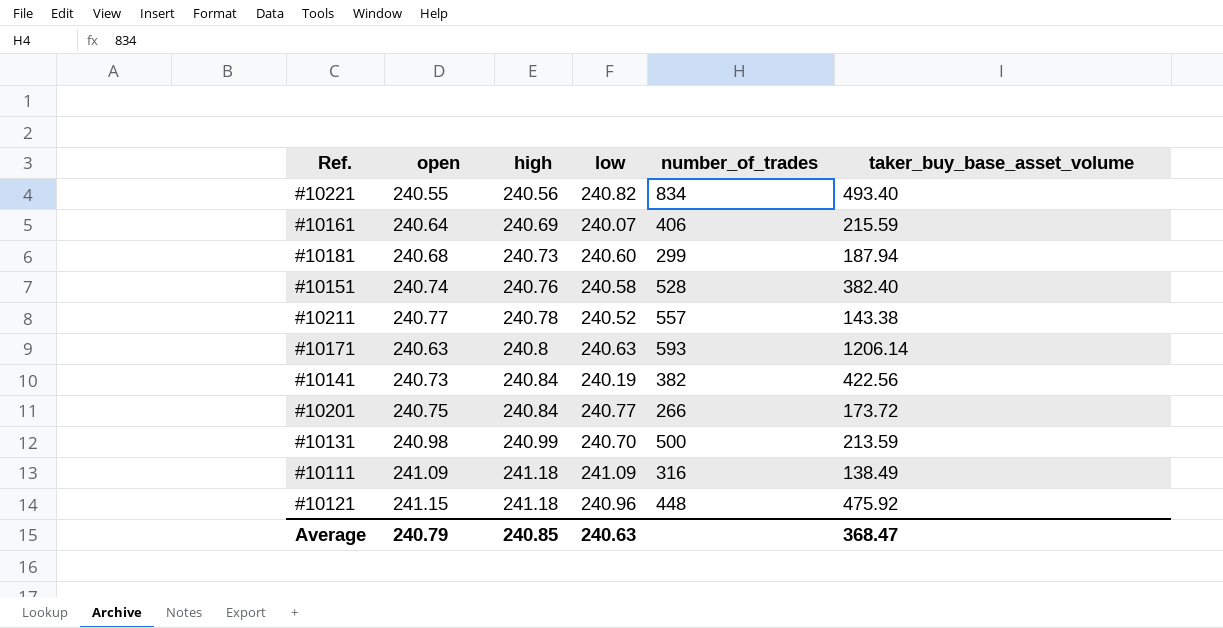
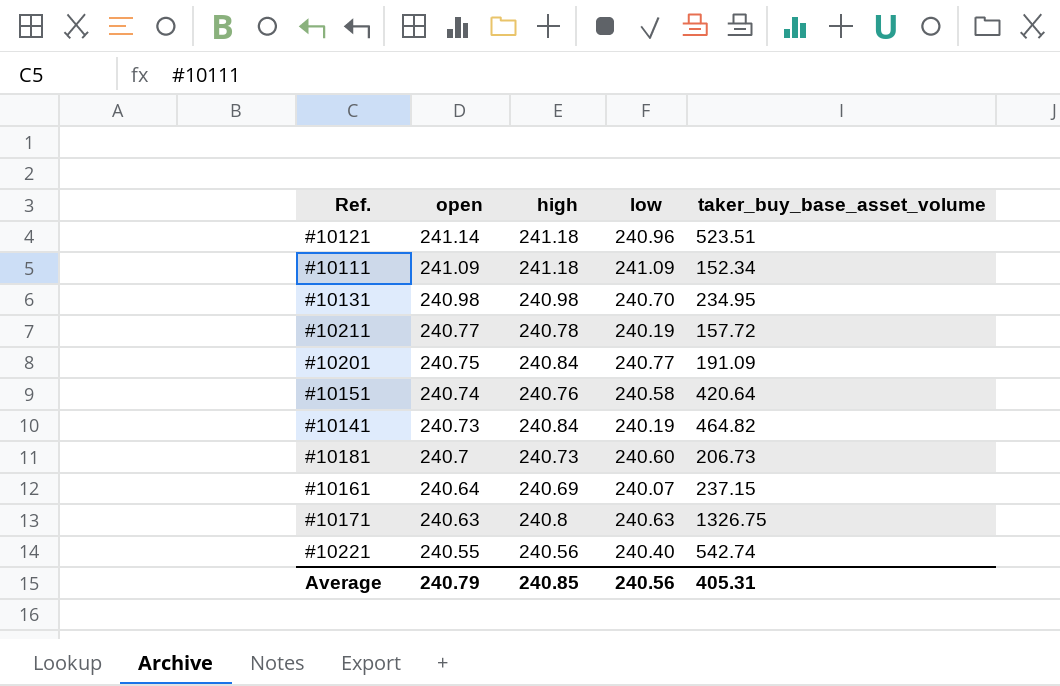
row order: high ascending -> open descending
column number_of_trades | position: 5 -> none
#10121 | open: 241.15 -> 241.14
#10121 | taker_buy_base_asset_volume: 475.92 -> 523.51
#10111 | taker_buy_base_asset_volume: 138.49 -> 152.34
#10131 | high: 240.99 -> 240.98
#10131 | taker_buy_base_asset_volume: 213.59 -> 234.95
#10211 | low: 240.52 -> 240.19
#10211 | taker_buy_base_asset_volume: 143.38 -> 157.72
#10201 | taker_buy_base_asset_volume: 173.72 -> 191.09
#10151 | taker_buy_base_asset_volume: 382.40 -> 420.64
#10141 | taker_buy_base_asset_volume: 422.56 -> 464.82
#10181 | open: 240.68 -> 240.7
#10181 | taker_buy_base_asset_volume: 187.94 -> 206.73
#10161 | taker_buy_base_asset_volume: 215.59 -> 237.15
#10171 | taker_buy_base_asset_volume: 1206.14 -> 1326.75
#10221 | low: 240.82 -> 240.40
#10221 | taker_buy_base_asset_volume: 493.40 -> 542.74
Average | low: 240.63 -> 240.56
Average | taker_buy_base_asset_volume: 368.47 -> 405.31

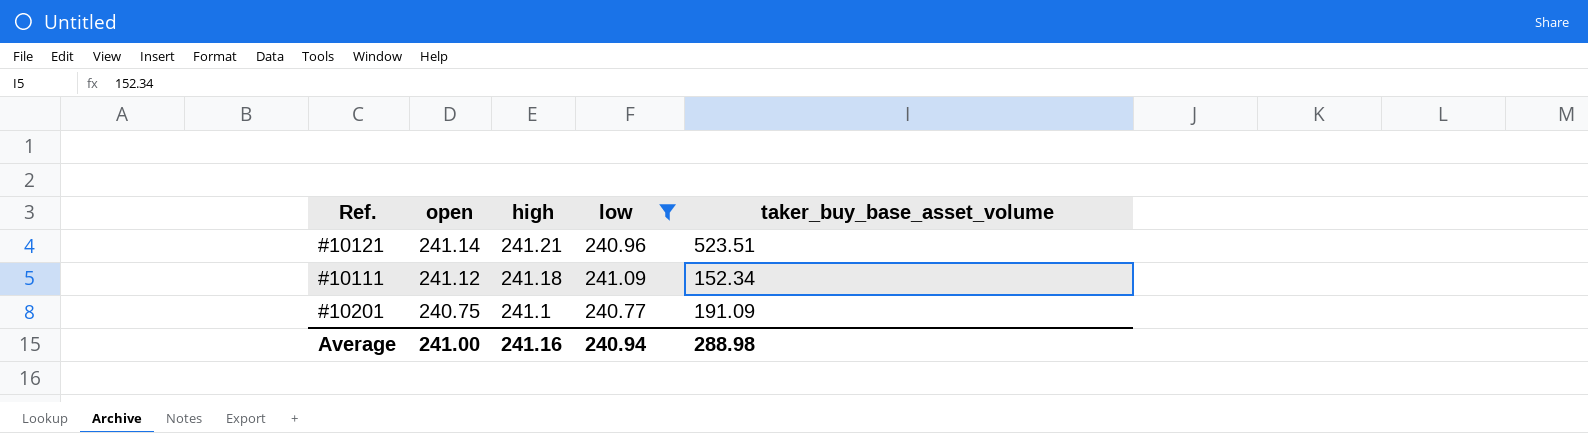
filter: none -> low >= 240.77
#10121 | high: 241.18 -> 241.21
#10111 | open: 241.09 -> 241.12
#10201 | high: 240.84 -> 241.1
Average | open: 240.79 -> 241.00
Average | high: 240.85 -> 241.16
Average | low: 240.56 -> 240.94
Average | taker_buy_base_asset_volume: 405.31 -> 288.98

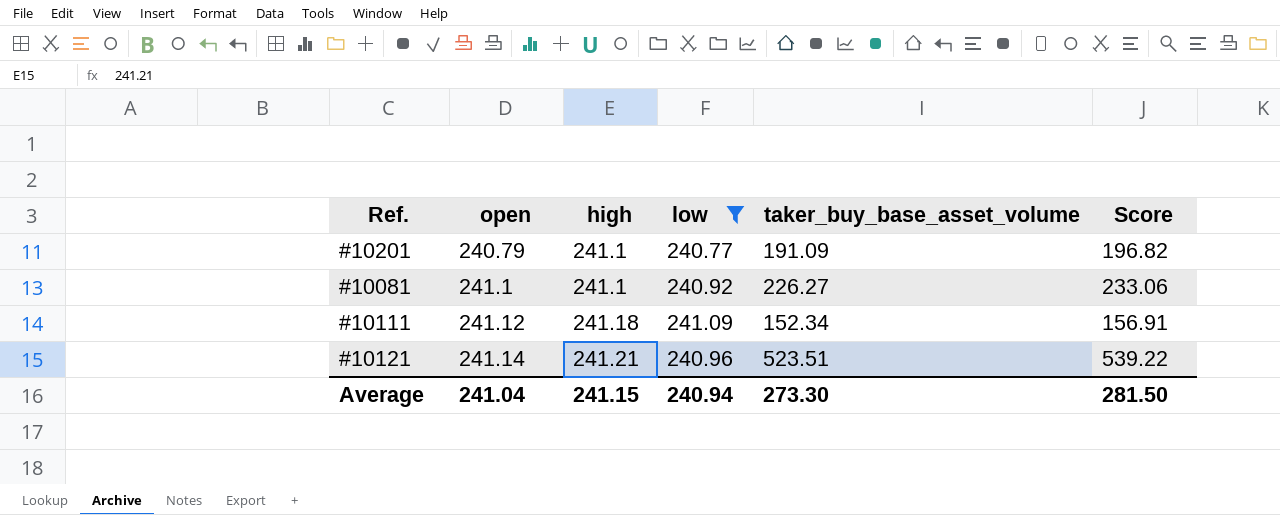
row order: open descending -> open ascending
column Score | formula: none -> [taker_buy_base_asset_volume] * 1.03
#10201 | open: 240.75 -> 240.79
row #10081: none -> 241.1 | 241.1 | 240.92 | 226.27 | 233.06
Average | open: 241.00 -> 241.04
Average | high: 241.16 -> 241.15
Average | taker_buy_base_asset_volume: 288.98 -> 273.30

